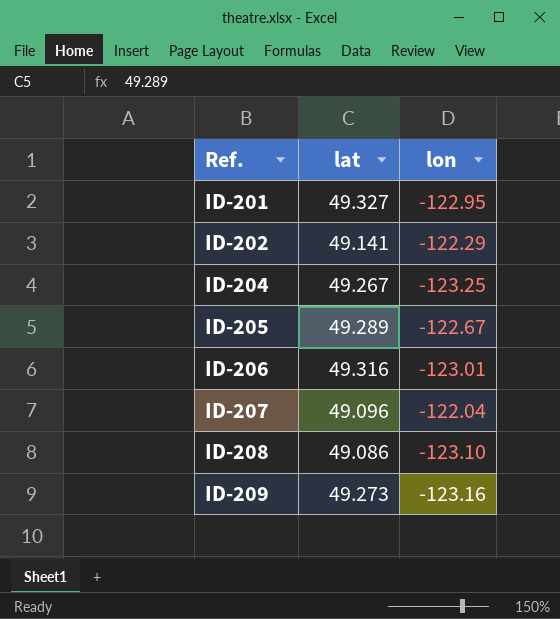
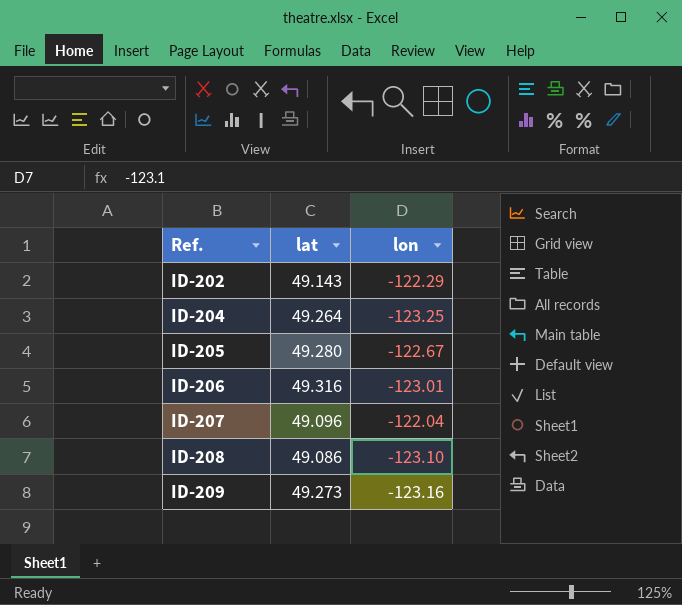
row ID-201: 49.327 | -122.95 -> none
ID-202 | lat: 49.141 -> 49.143
ID-204 | lat: 49.267 -> 49.264
ID-205 | lat: 49.289 -> 49.280

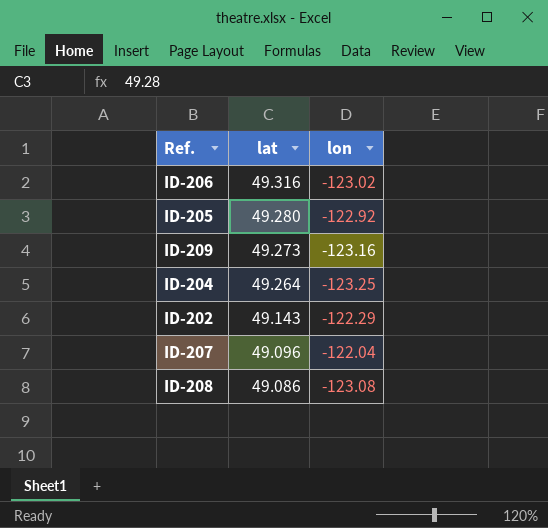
row order: Ref. ascending -> lat descending
ID-206 | lon: -123.01 -> -123.02
ID-205 | lon: -122.67 -> -122.92
ID-208 | lon: -123.10 -> -123.08

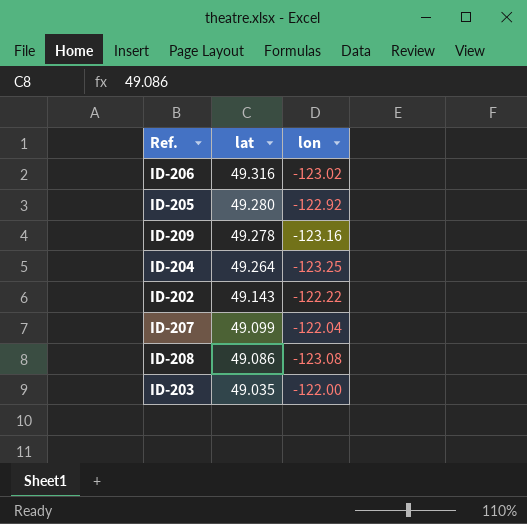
ID-209 | lat: 49.273 -> 49.278
ID-202 | lon: -122.29 -> -122.22
ID-207 | lat: 49.096 -> 49.099
row ID-203: none -> 49.035 | -122.00

